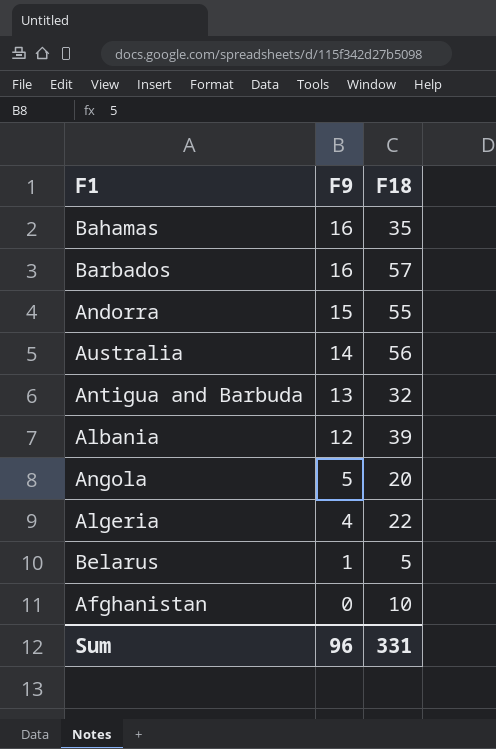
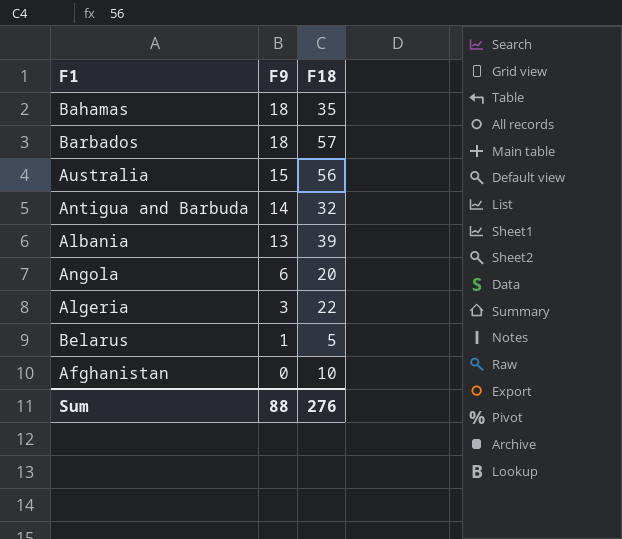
row Andorra: 15 | 55 -> none
Bahamas | F9: 16 -> 18
Barbados | F9: 16 -> 18
Australia | F9: 14 -> 15
Antigua and Barbuda | F9: 13 -> 14
Albania | F9: 12 -> 13
Angola | F9: 5 -> 6
Algeria | F9: 4 -> 3
Sum | F9: 96 -> 88
Sum | F18: 331 -> 276

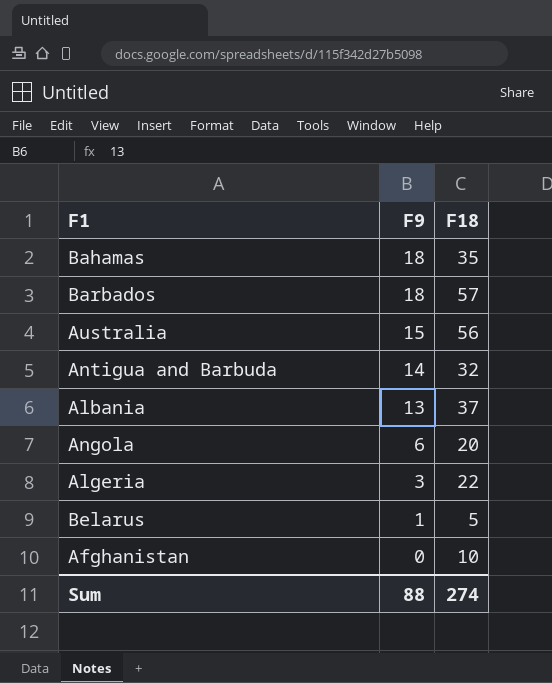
Albania | F18: 39 -> 37
Sum | F18: 276 -> 274

